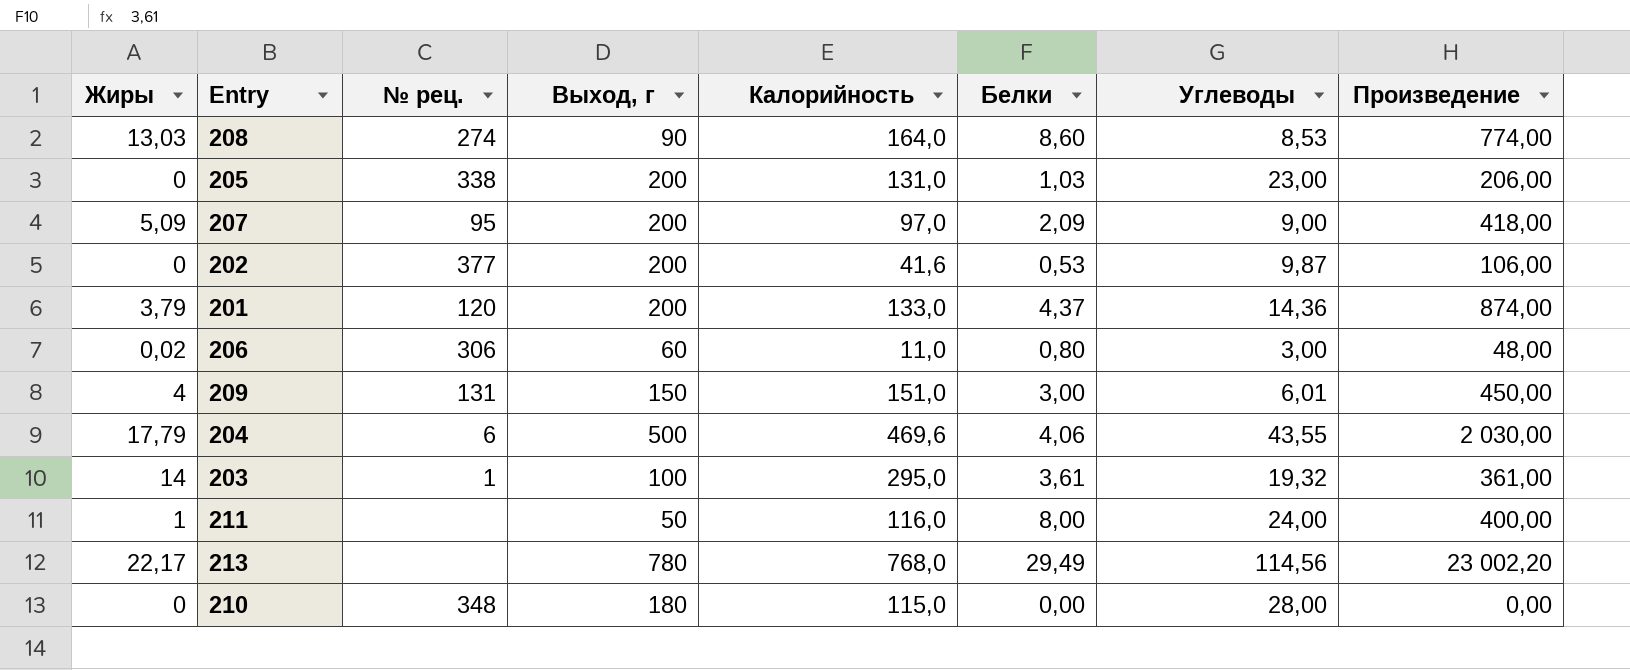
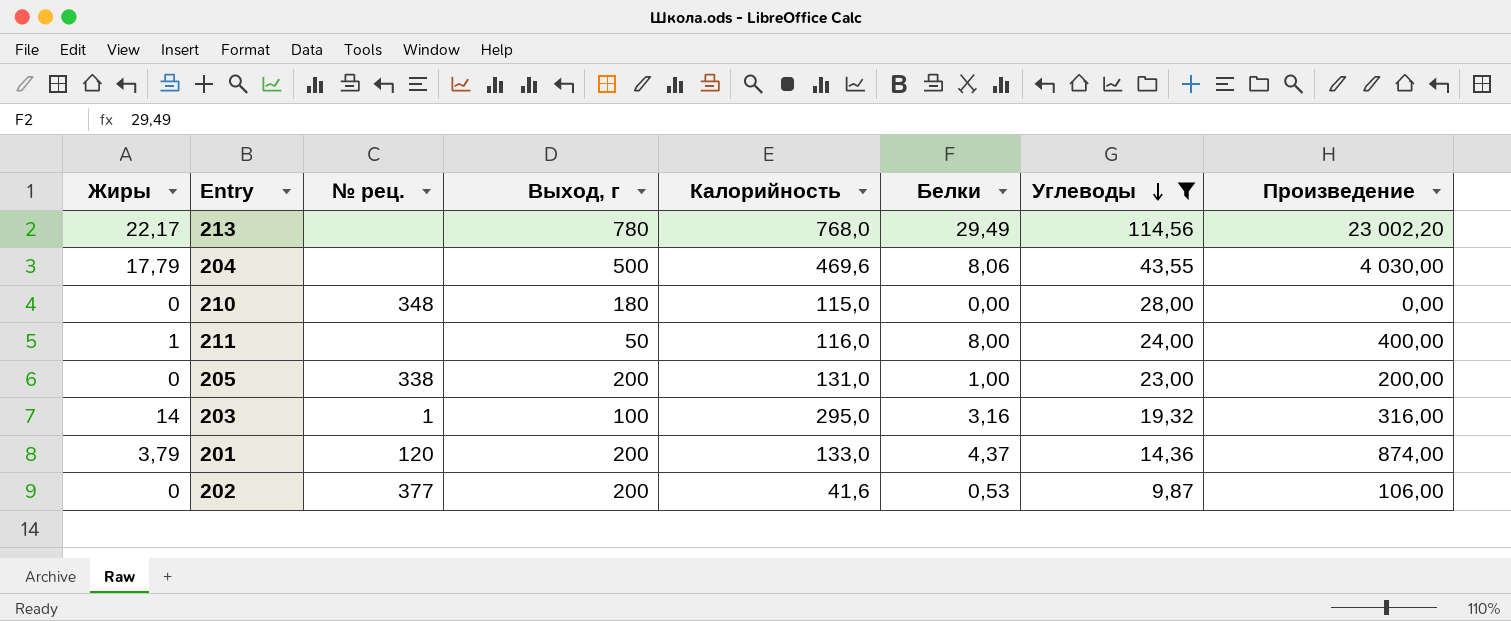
filter: none -> Углеводы >= 9,87
row order: none -> Углеводы descending
204 | № рец.: 6 -> none
204 | Белки: 4,06 -> 8,06
204 | Произведение: 2 030,00 -> 4 030,00
205 | Белки: 1,03 -> 1,00
205 | Произведение: 206,00 -> 200,00
203 | Белки: 3,61 -> 3,16
203 | Произведение: 361,00 -> 316,00

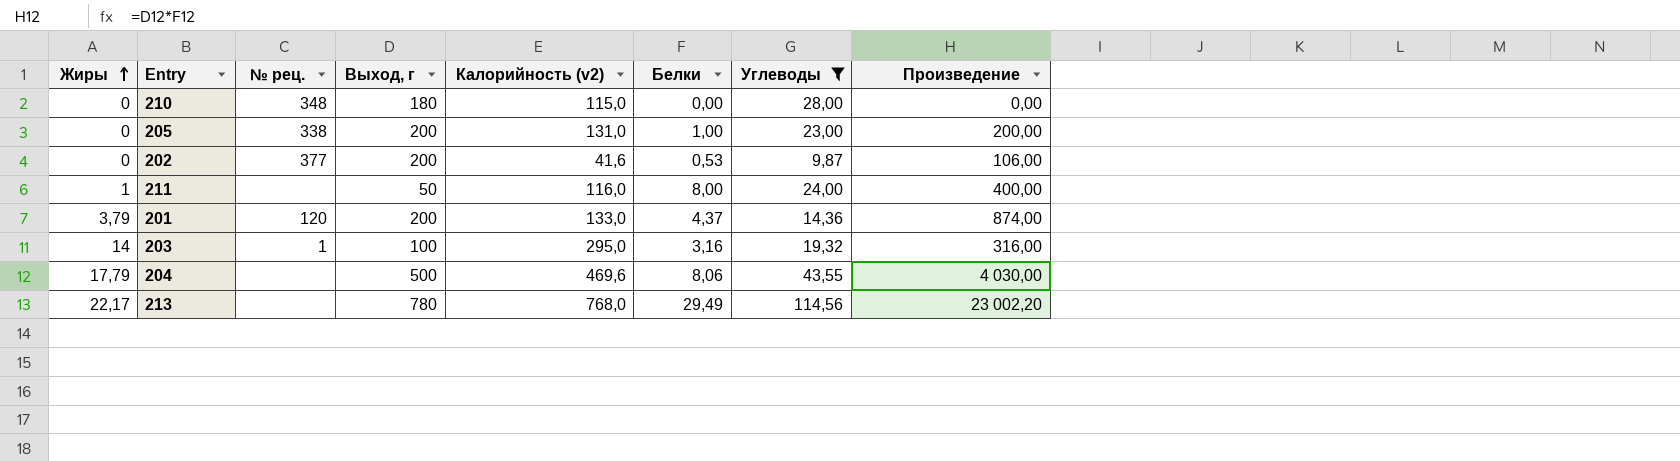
row order: Углеводы descending -> Жиры ascending
column name: Калорийность -> Калорийность (v2)

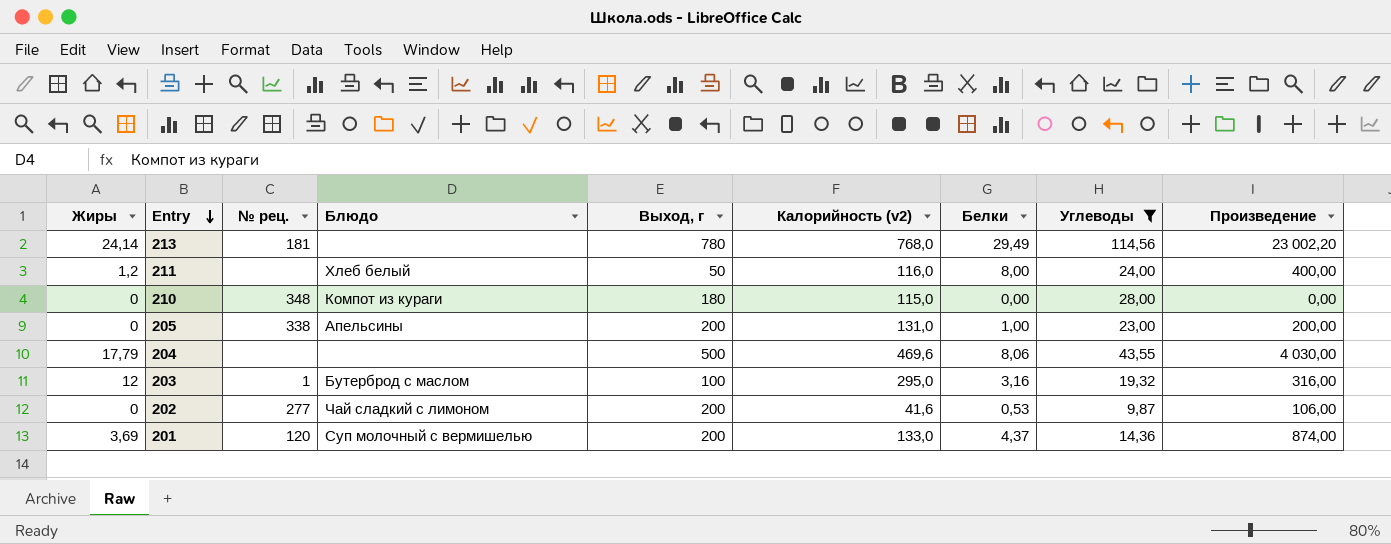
row order: Жиры ascending -> Entry descending
column Блюдо | position: none -> 4
213 | Жиры: 22,17 -> 24,14
213 | № рец.: none -> 181
211 | Жиры: 1 -> 1,2
203 | Жиры: 14 -> 12
202 | № рец.: 377 -> 277
201 | Жиры: 3,79 -> 3,69

